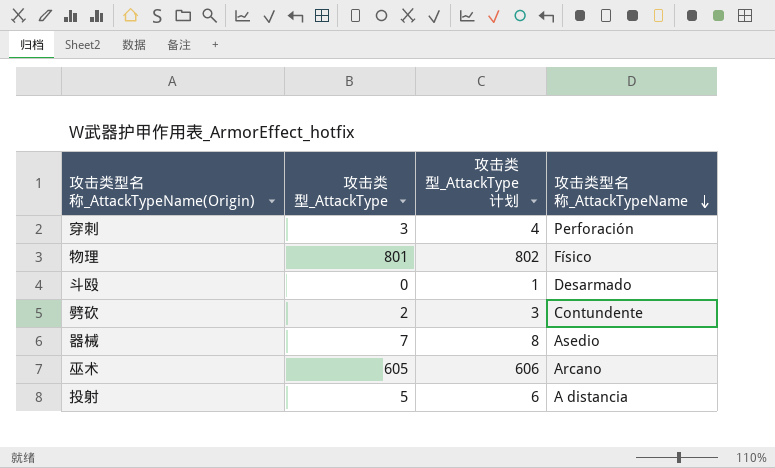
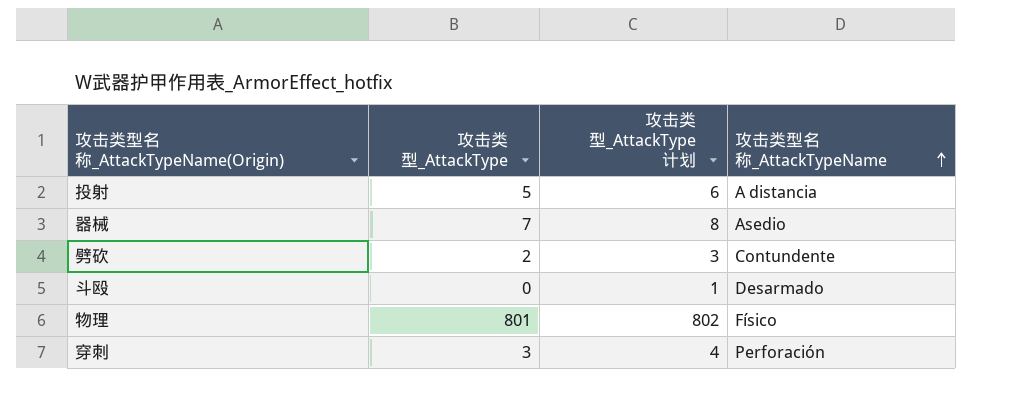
row order: 攻击类型名称_AttackTypeName descending -> 攻击类型名称_AttackTypeName ascending
row 巫术: 605 | 606 | Arcano -> none

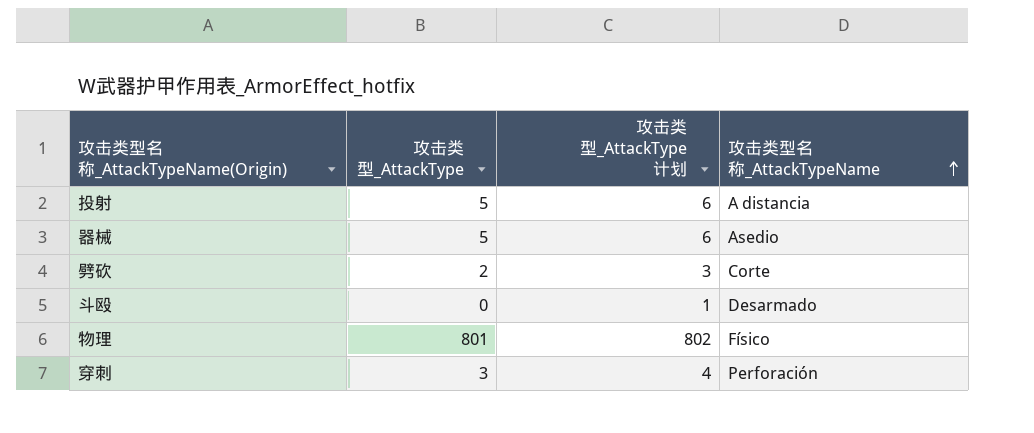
器械 | 攻击类型_AttackType: 7 -> 5
器械 | 攻击类型_AttackType 计划: 8 -> 6
劈砍 | 攻击类型名称_AttackTypeName: Contundente -> Corte

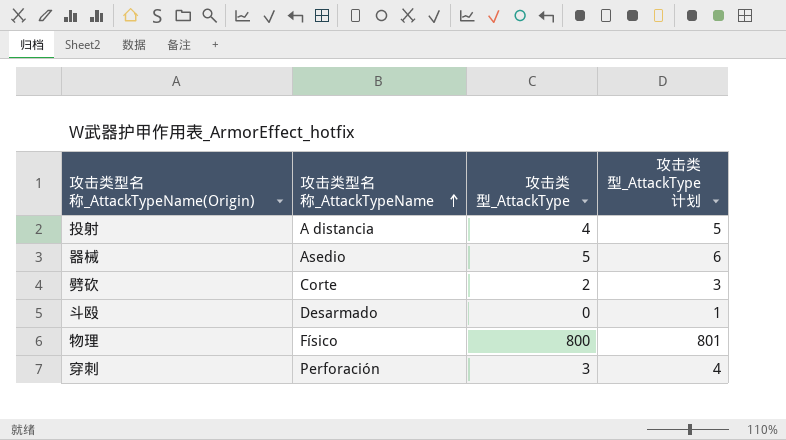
column 攻击类型名称_AttackTypeName | position: 4 -> 2
投射 | 攻击类型_AttackType: 5 -> 4
投射 | 攻击类型_AttackType 计划: 6 -> 5
物理 | 攻击类型_AttackType: 801 -> 800
物理 | 攻击类型_AttackType 计划: 802 -> 801

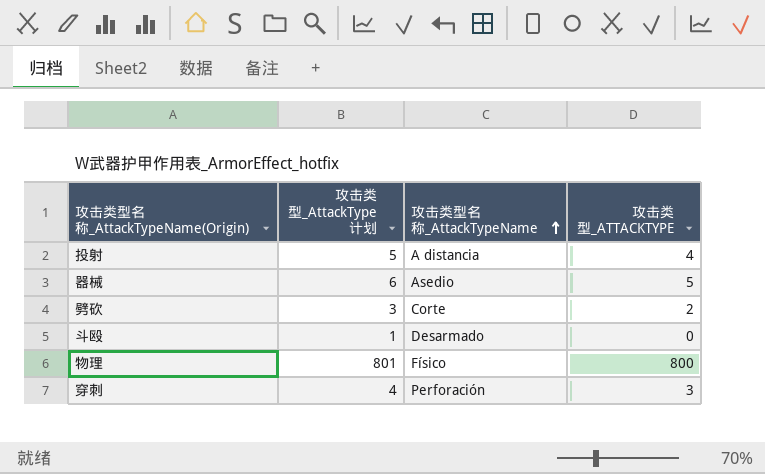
column 攻击类型_AttackType 计划 | position: 4 -> 2
column name: 攻击类型_AttackType -> 攻击类型_ATTACKTYPE

